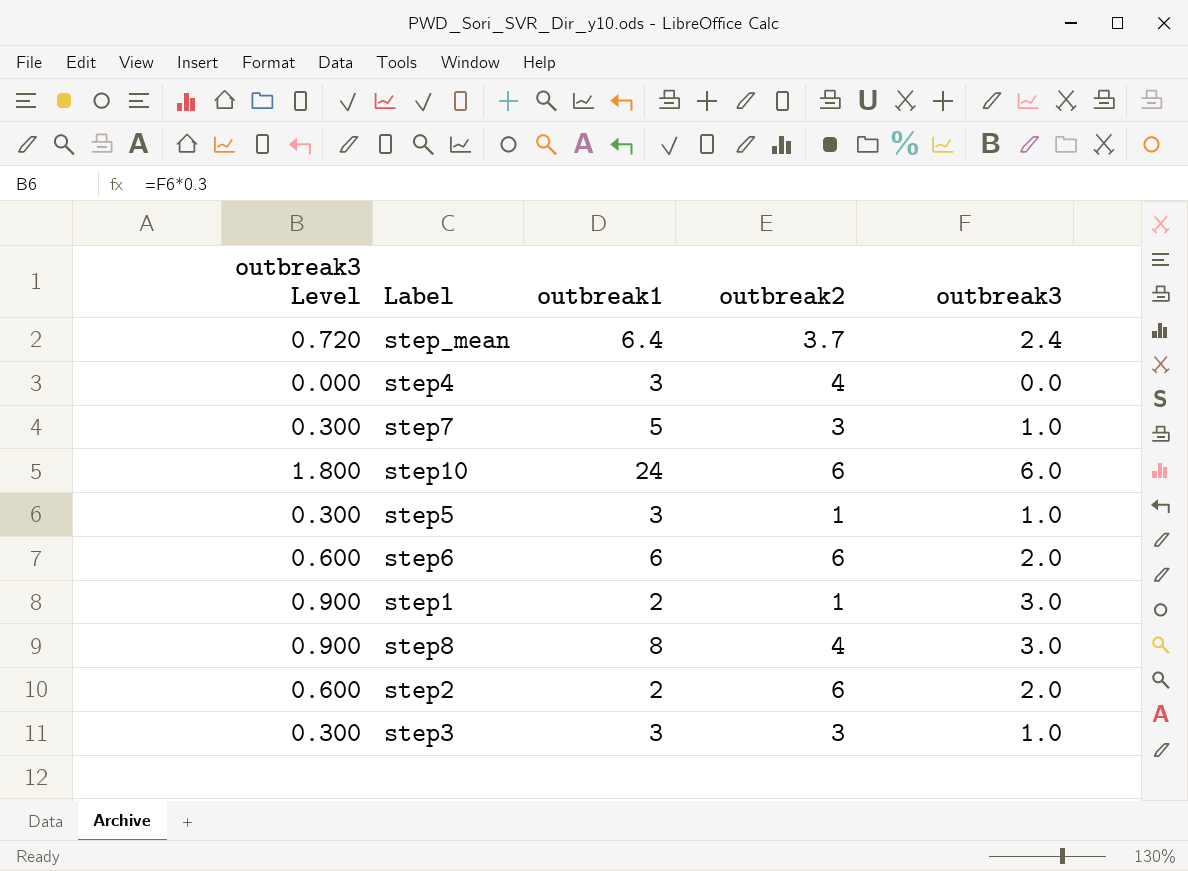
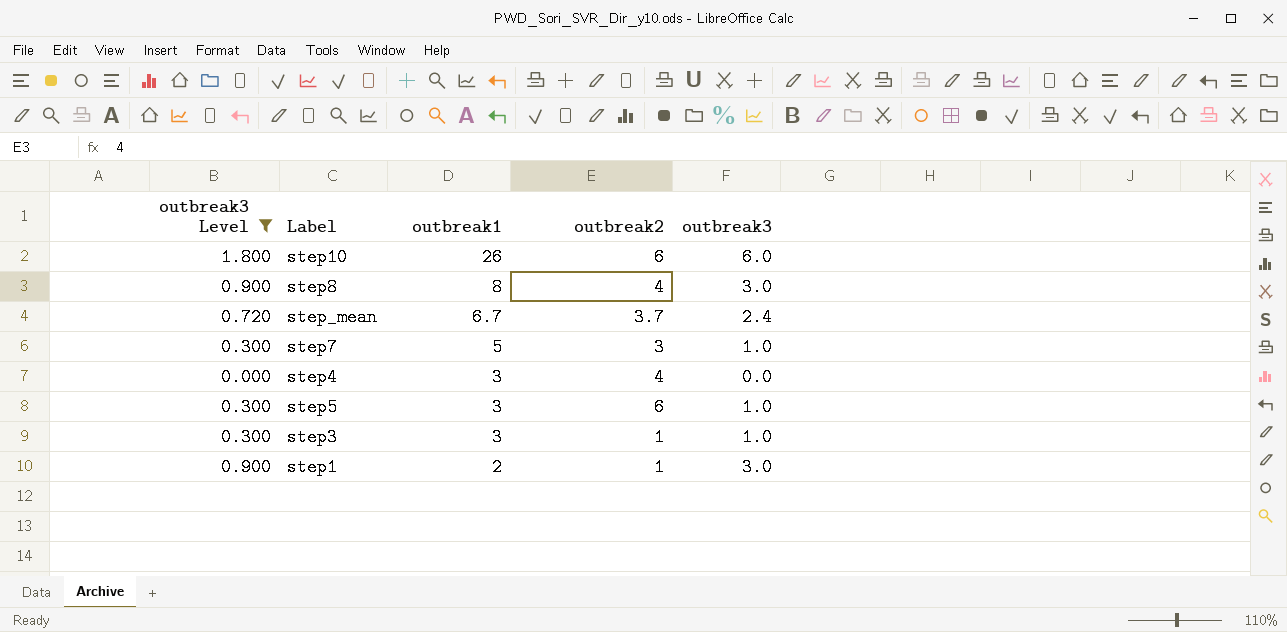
filter: none -> outbreak3 Level != 0.600
row order: none -> outbreak1 descending
step10 | outbreak1: 24 -> 26
step_mean | outbreak1: 6.4 -> 6.7
step5 | outbreak2: 1 -> 6
step3 | outbreak2: 3 -> 1

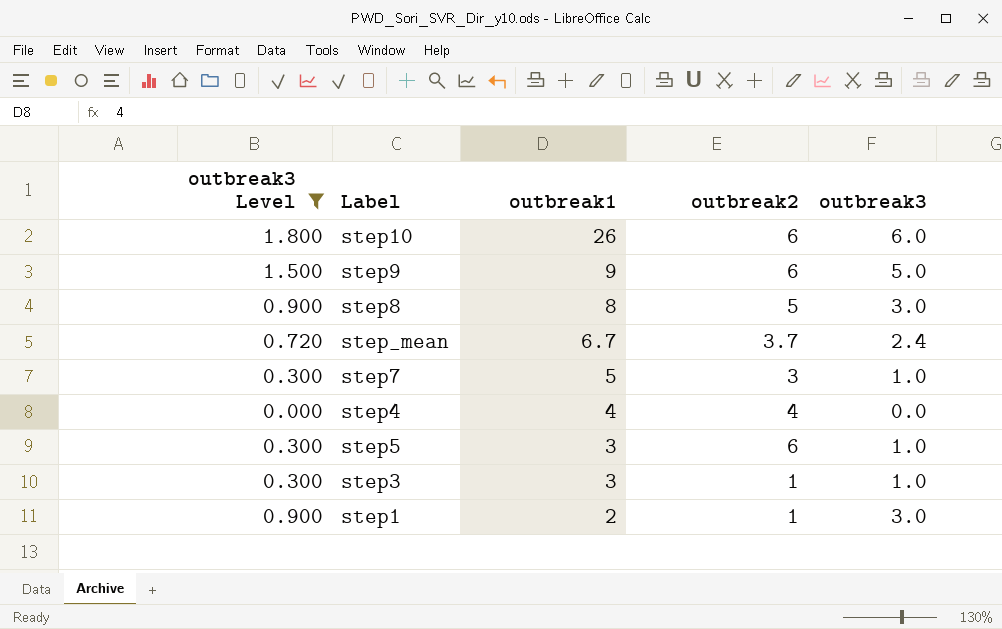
row step9: none -> 1.500 | 9 | 6 | 5.0
step8 | outbreak2: 4 -> 5
step4 | outbreak1: 3 -> 4

